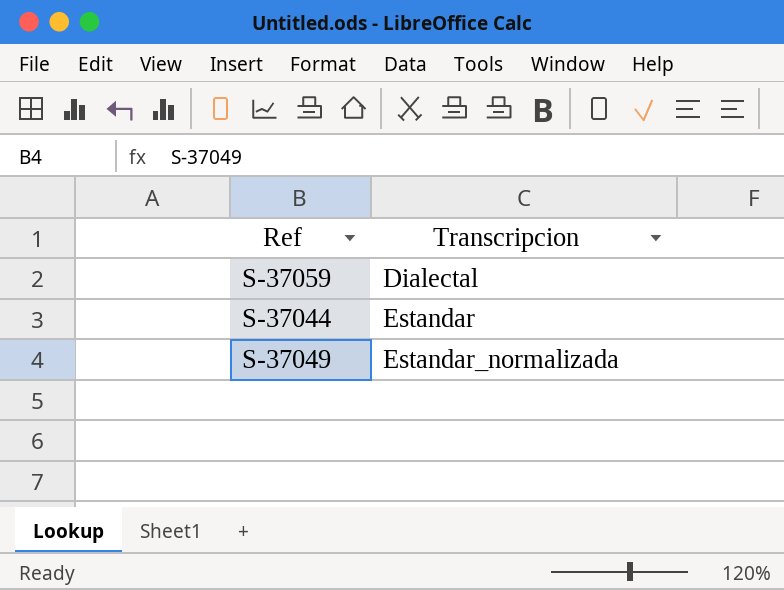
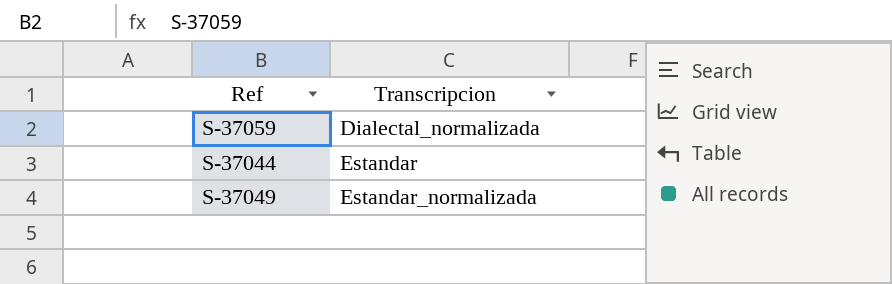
S-37059 | Transcripcion: Dialectal -> Dialectal_normalizada

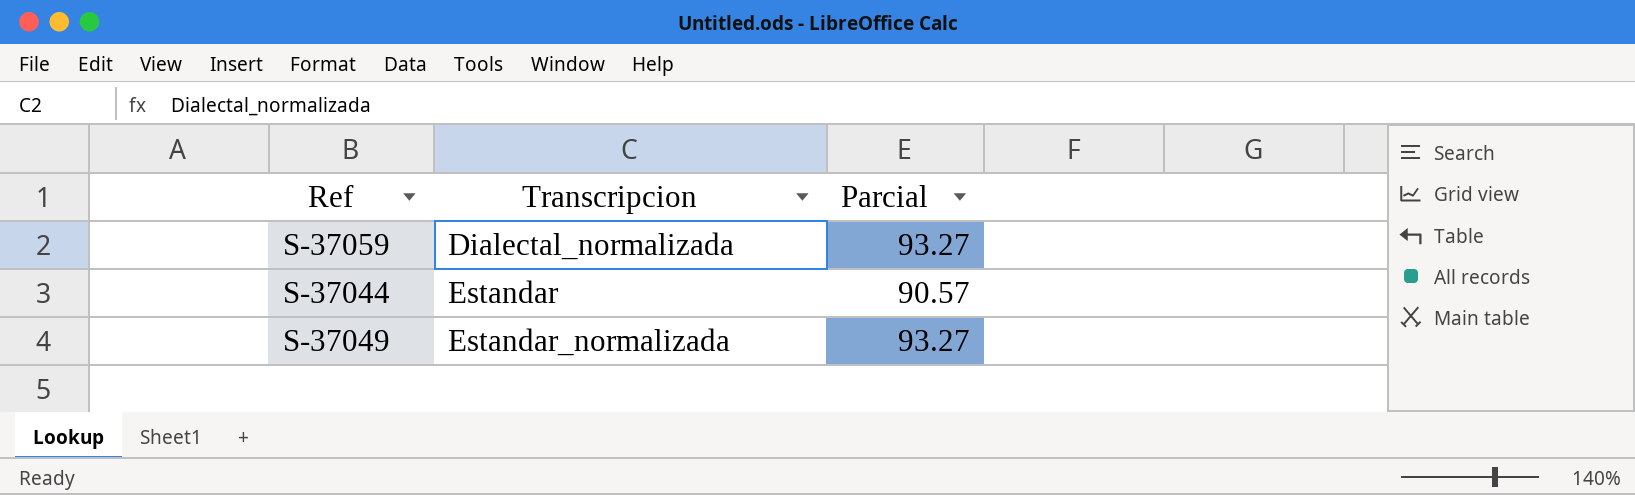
column Parcial | position: none -> 3

